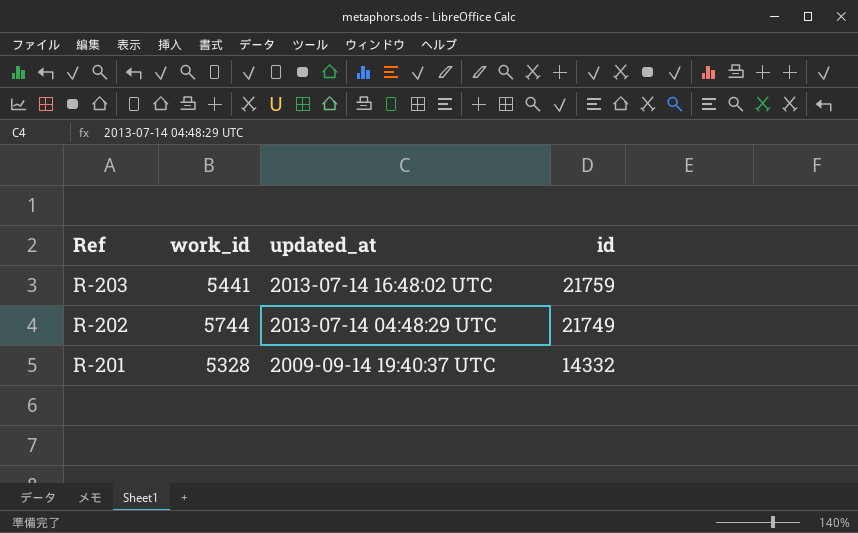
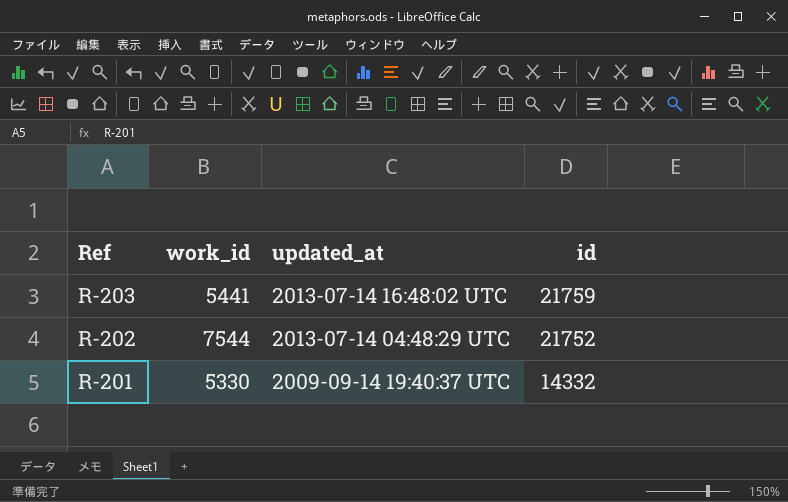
R-202 | work_id: 5744 -> 7544
R-202 | id: 21749 -> 21752
R-201 | work_id: 5328 -> 5330

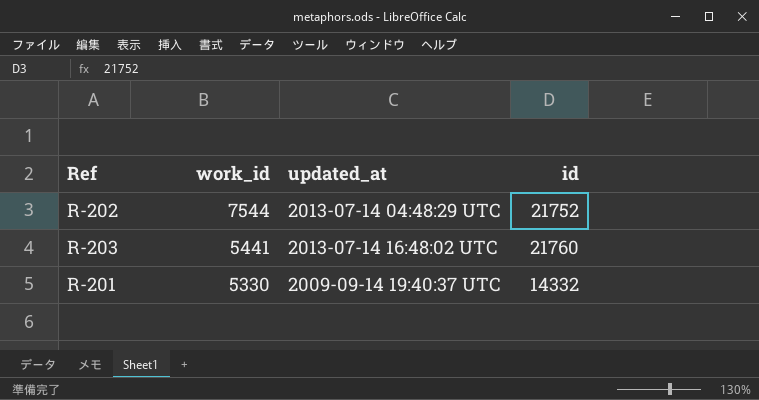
row order: Ref descending -> work_id descending
R-203 | id: 21759 -> 21760

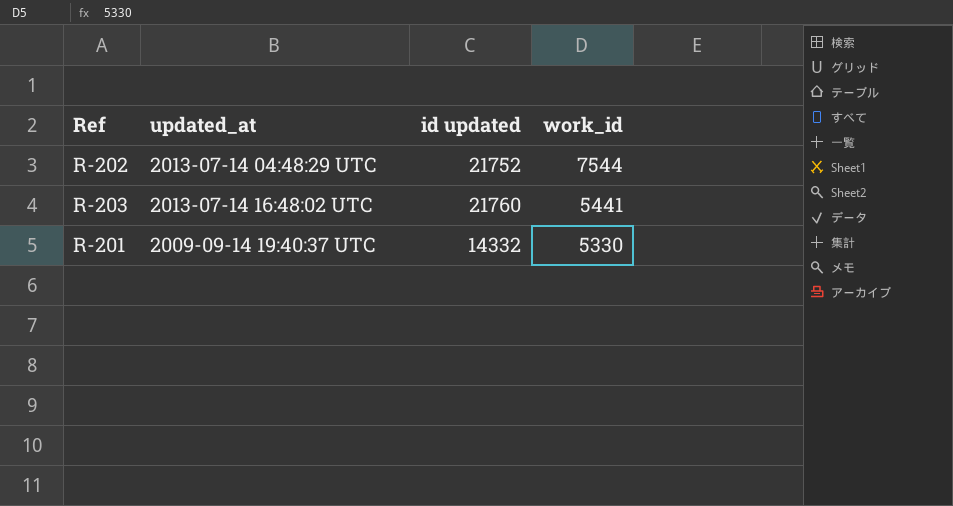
column name: id -> id updated
column work_id | position: 2 -> 4

